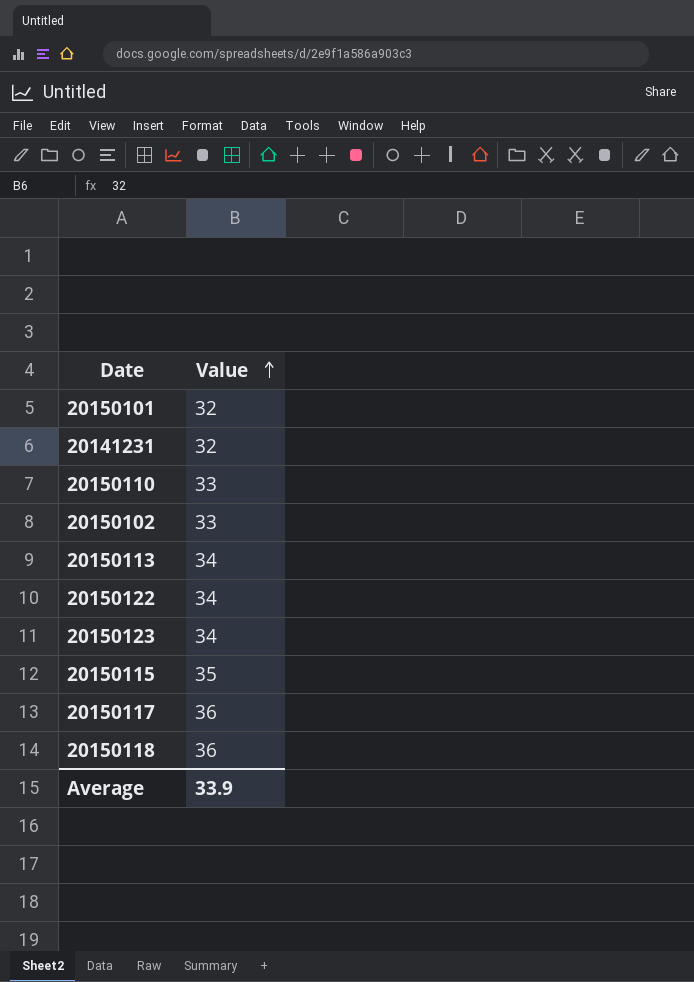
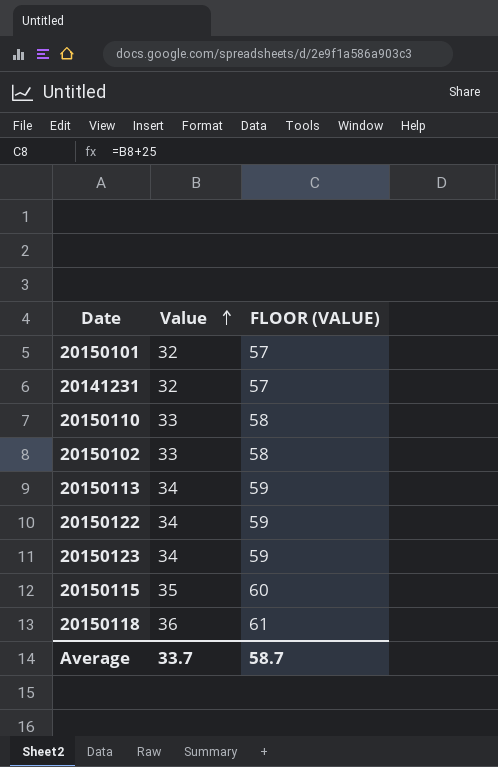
column FLOOR (VALUE) | formula: none -> [Value] + 25
row 20150117: 36 -> none
Average | Value: 33.9 -> 33.7

